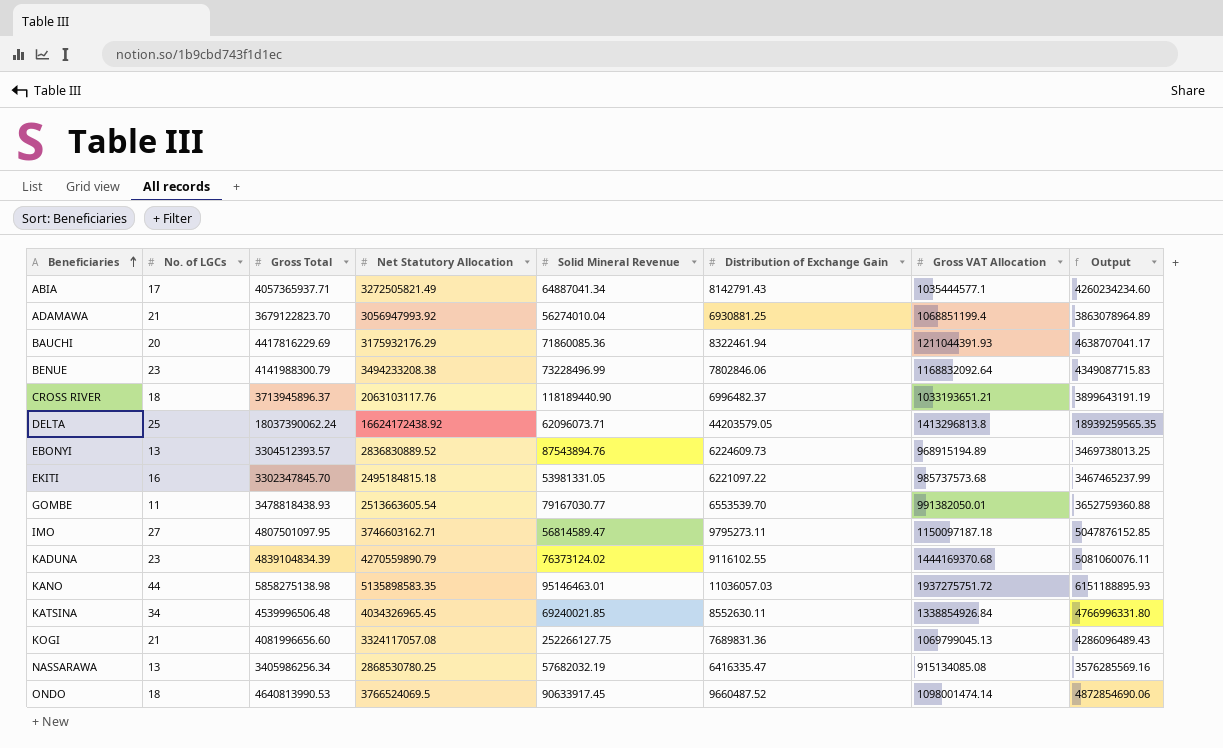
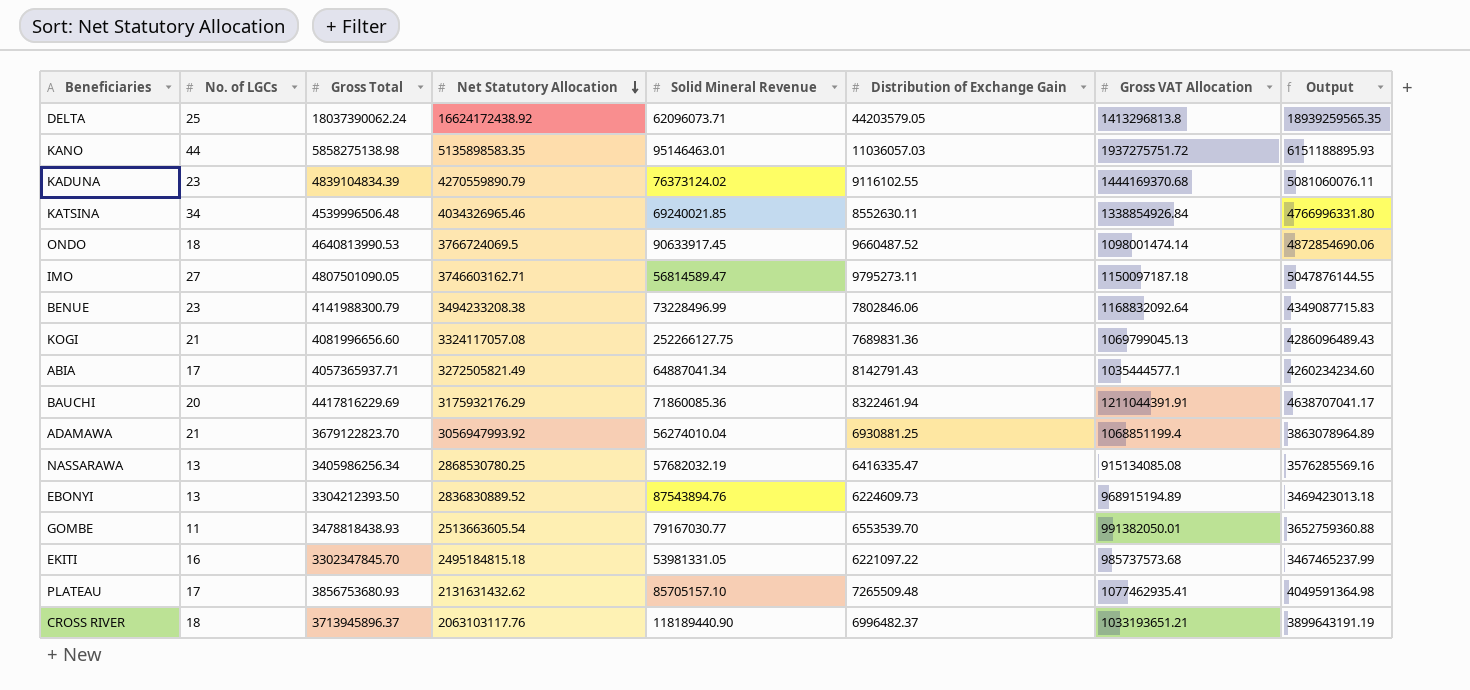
row order: Beneficiaries ascending -> Net Statutory Allocation descending
KATSINA | Net Statutory Allocation: 4034326965.45 -> 4034326965.46
ONDO | Net Statutory Allocation: 3766524069.5 -> 3766724069.5
IMO | Gross Total: 4807501097.95 -> 4807501090.05
IMO | Output: 5047876152.85 -> 5047876144.55
BAUCHI | Gross VAT Allocation: 1211044391.93 -> 1211044391.91
EBONYI | Gross Total: 3304512393.57 -> 3304212393.50
EBONYI | Output: 3469738013.25 -> 3469423013.18
row PLATEAU: none -> 17 | 3856753680.93 | 2131631432.62 | 85705157.10 | 7265509.48 | 1077462935.41 | 4049591364.98

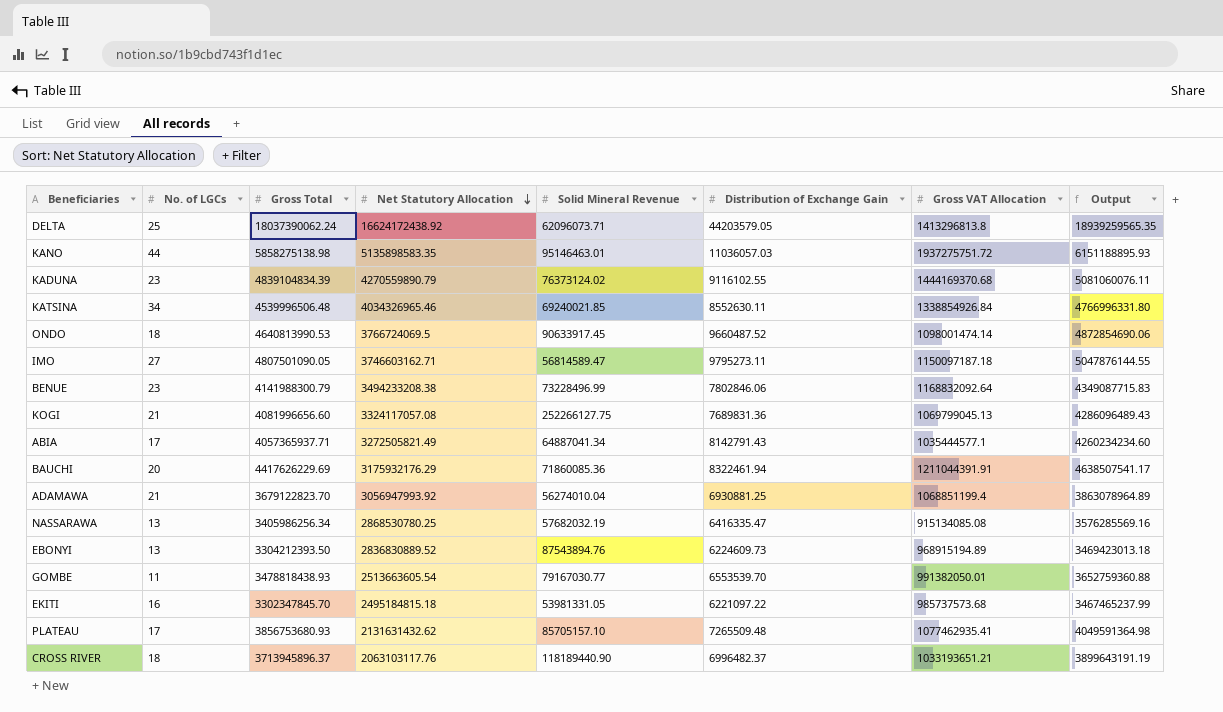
BAUCHI | Gross Total: 4417816229.69 -> 4417626229.69
BAUCHI | Output: 4638707041.17 -> 4638507541.17

